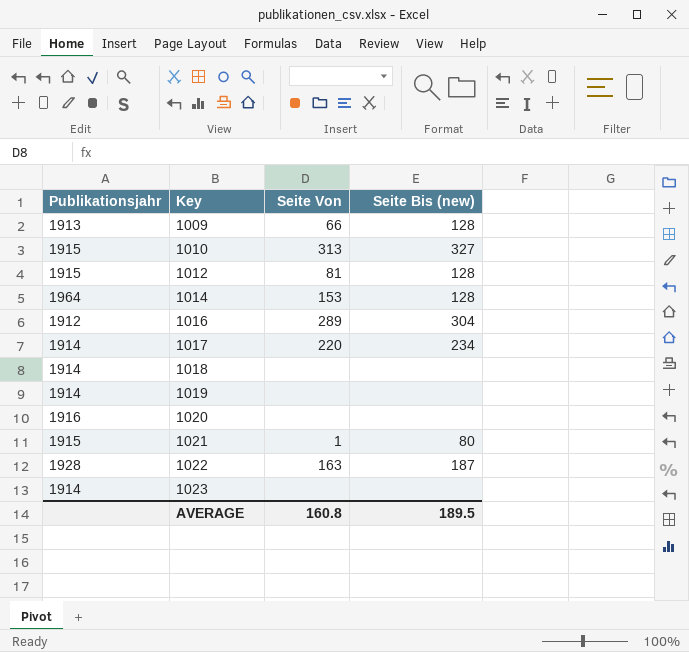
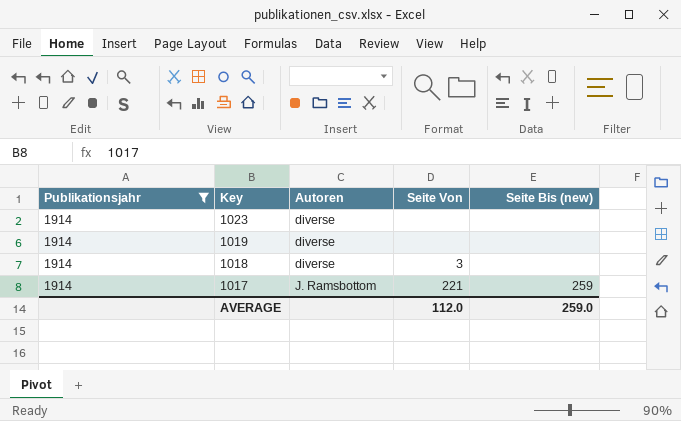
filter: none -> Publikationsjahr = 1914
row order: Key ascending -> Key descending
column Autoren | position: none -> 3
1018 | Seite Von: none -> 3
1017 | Seite Von: 220 -> 221
1017 | Seite Bis (new): 234 -> 259
AVERAGE | Seite Von: 160.8 -> 112.0
AVERAGE | Seite Bis (new): 189.5 -> 259.0

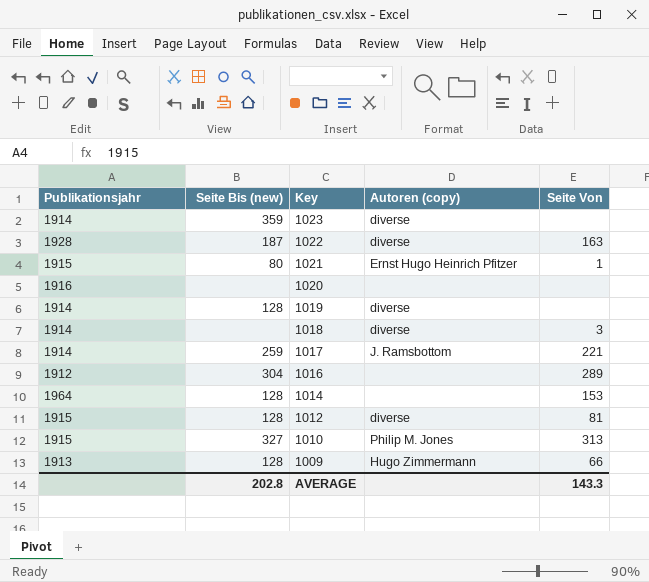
filter: Publikationsjahr = 1914 -> none
column Seite Bis (new) | position: 5 -> 2
column name: Autoren -> Autoren (copy)
1023 | Seite Bis (new): none -> 359
1019 | Seite Bis (new): none -> 128
AVERAGE | Seite Bis (new): 259.0 -> 202.8
AVERAGE | Seite Von: 112.0 -> 143.3

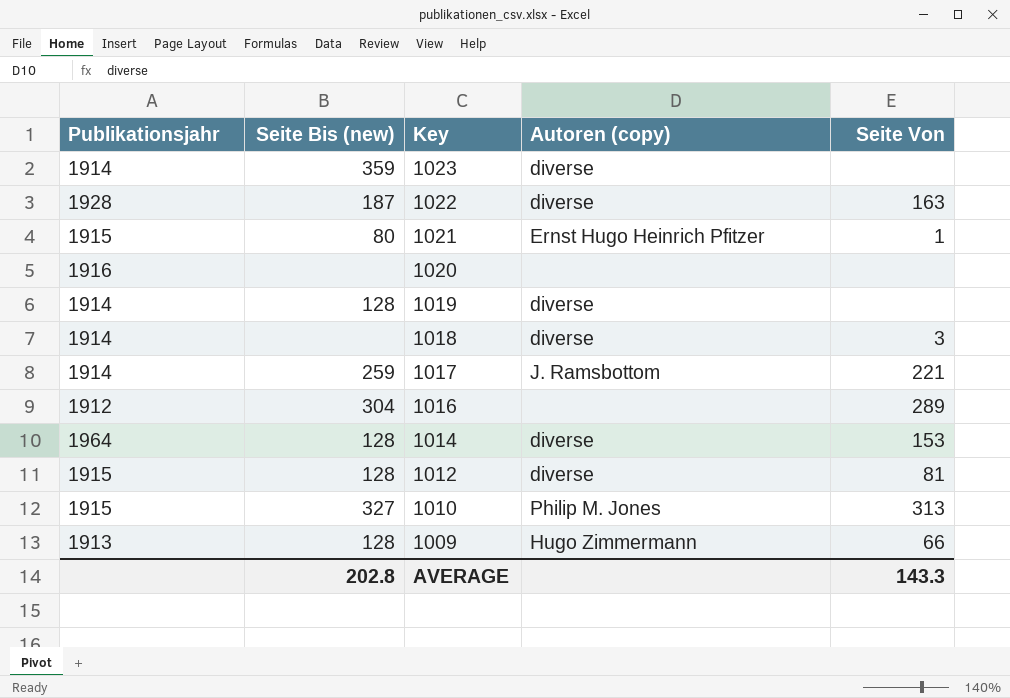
1014 | Autoren (copy): none -> diverse

